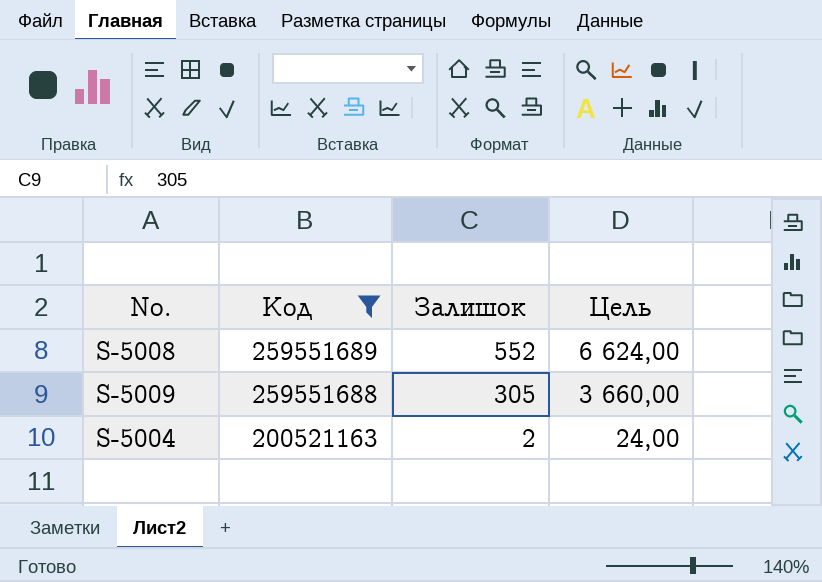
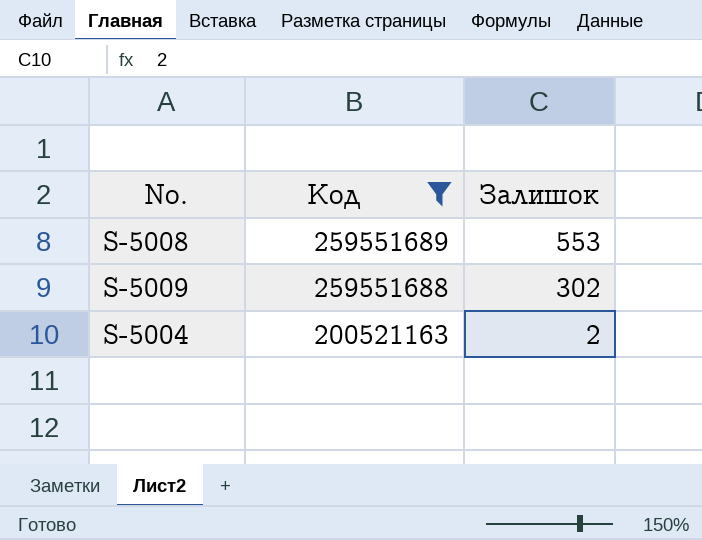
column Цель | formula: [Залишок] * 12 -> none
S-5008 | Залишок: 552 -> 553
S-5009 | Залишок: 305 -> 302

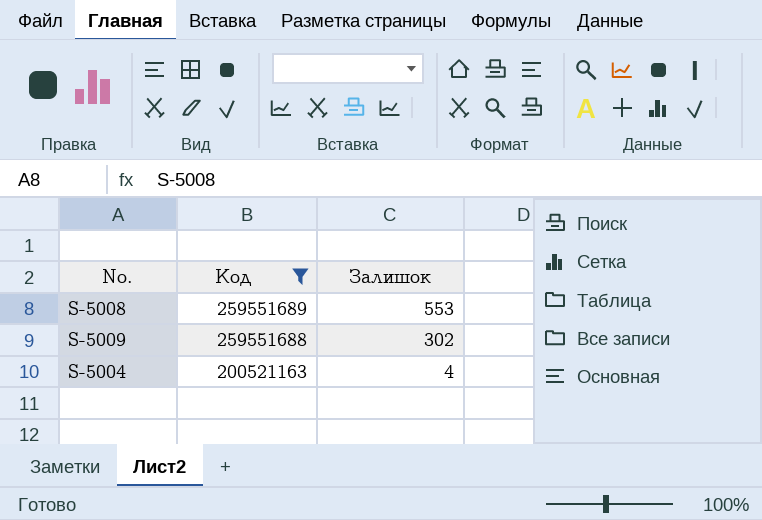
S-5004 | Залишок: 2 -> 4

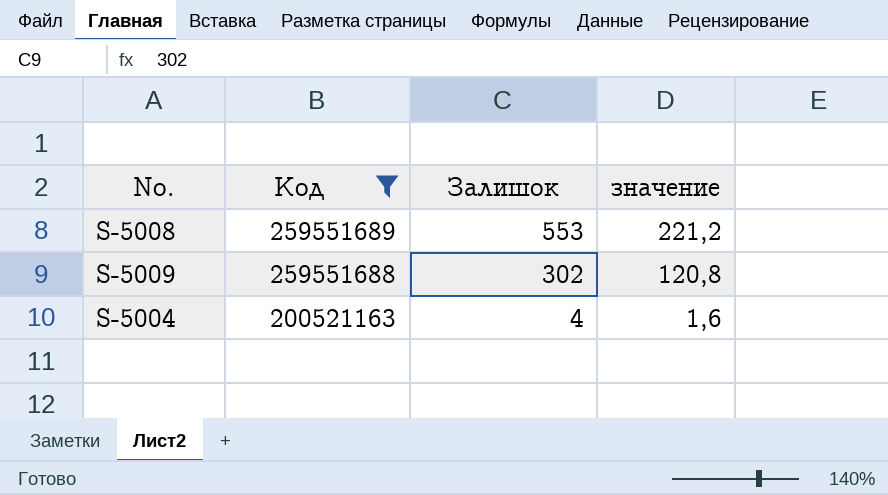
column значение | formula: none -> [Залишок] * 0,4

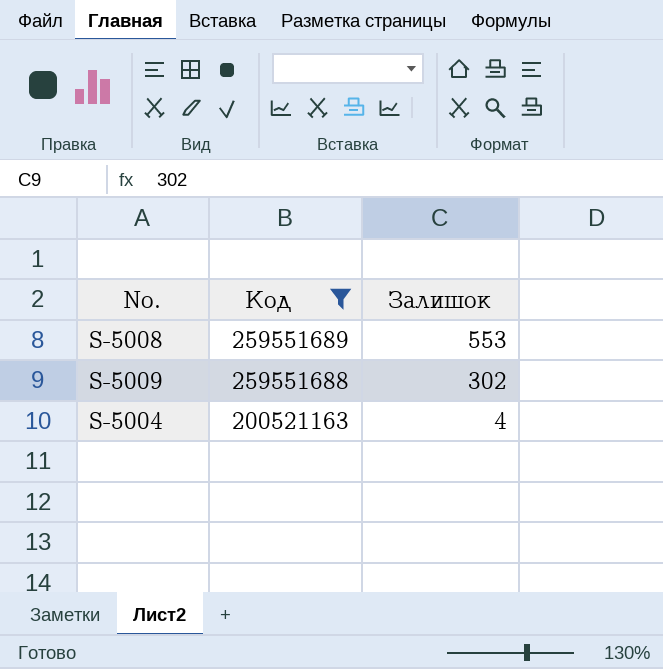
column значение | formula: [Залишок] * 0,4 -> none

